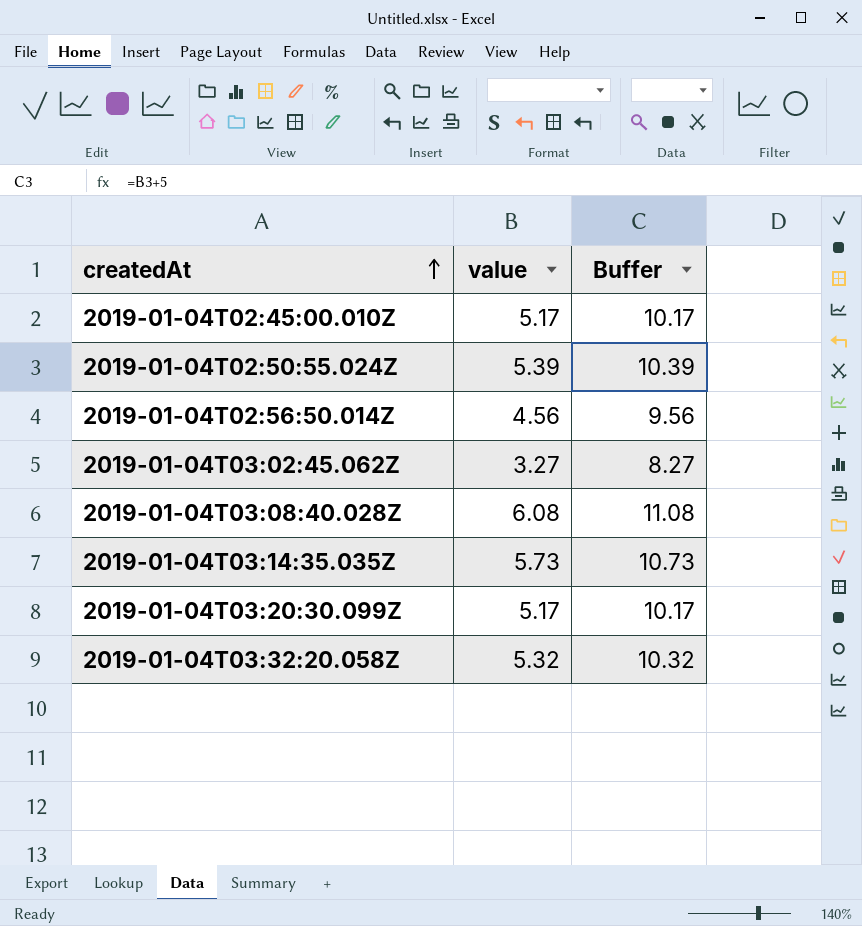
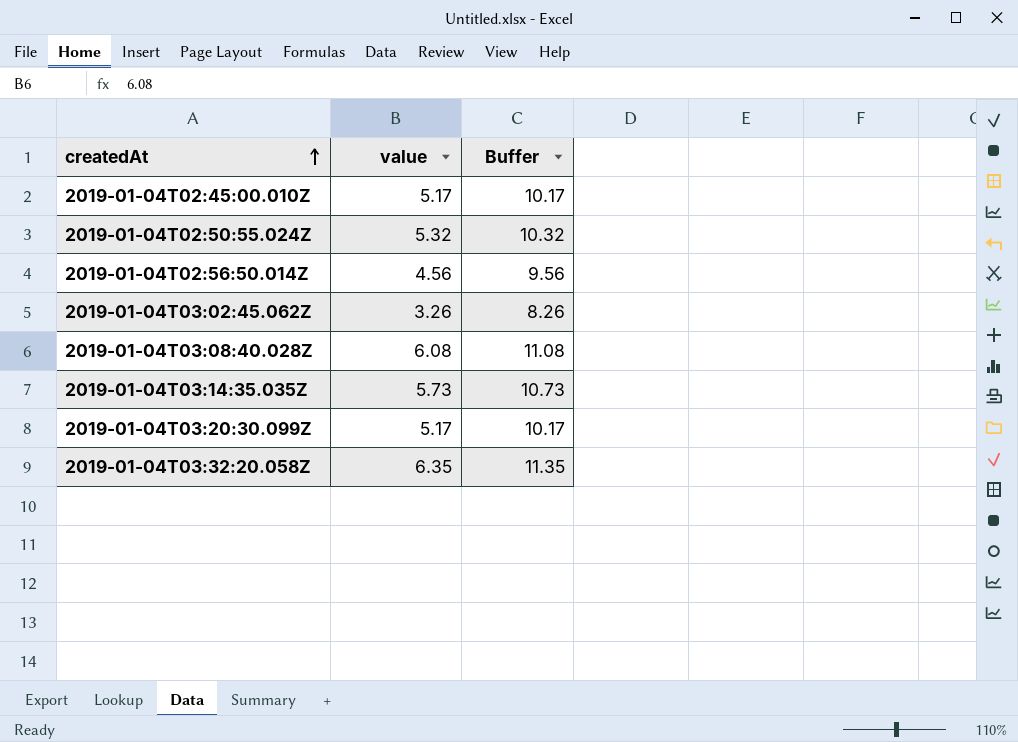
2019-01-04T02:50:55.024Z | value: 5.39 -> 5.32
2019-01-04T02:50:55.024Z | Buffer: 10.39 -> 10.32
2019-01-04T03:02:45.062Z | value: 3.27 -> 3.26
2019-01-04T03:02:45.062Z | Buffer: 8.27 -> 8.26
2019-01-04T03:32:20.058Z | value: 5.32 -> 6.35
2019-01-04T03:32:20.058Z | Buffer: 10.32 -> 11.35

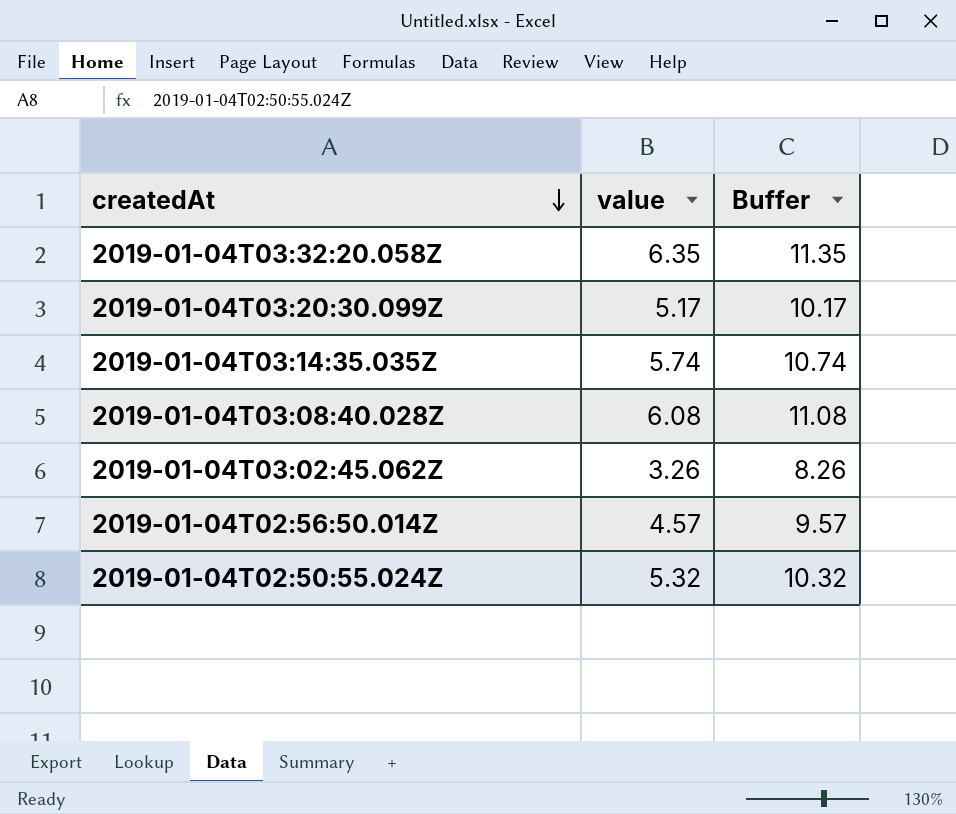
row order: createdAt ascending -> createdAt descending
row 2019-01-04T02:45:00.010Z: 5.17 | 10.17 -> none
2019-01-04T03:14:35.035Z | value: 5.73 -> 5.74
2019-01-04T03:14:35.035Z | Buffer: 10.73 -> 10.74
2019-01-04T02:56:50.014Z | value: 4.56 -> 4.57
2019-01-04T02:56:50.014Z | Buffer: 9.56 -> 9.57

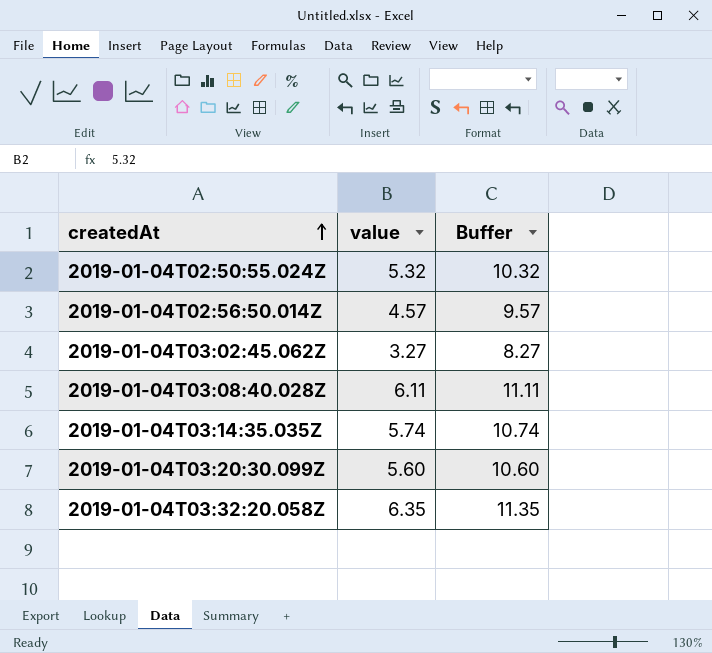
row order: createdAt descending -> createdAt ascending
2019-01-04T03:02:45.062Z | value: 3.26 -> 3.27
2019-01-04T03:02:45.062Z | Buffer: 8.26 -> 8.27
2019-01-04T03:08:40.028Z | value: 6.08 -> 6.11
2019-01-04T03:08:40.028Z | Buffer: 11.08 -> 11.11
2019-01-04T03:20:30.099Z | value: 5.17 -> 5.60
2019-01-04T03:20:30.099Z | Buffer: 10.17 -> 10.60

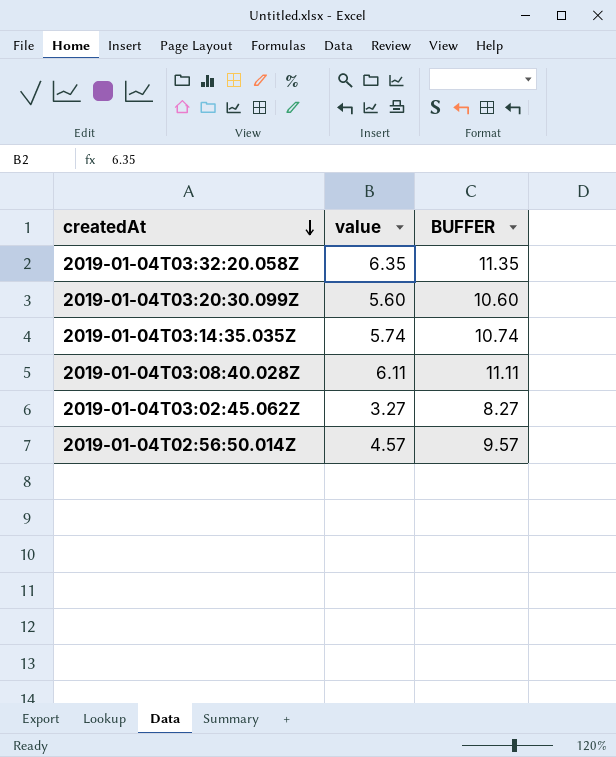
row order: createdAt ascending -> createdAt descending
column name: Buffer -> BUFFER
row 2019-01-04T02:50:55.024Z: 5.32 | 10.32 -> none

